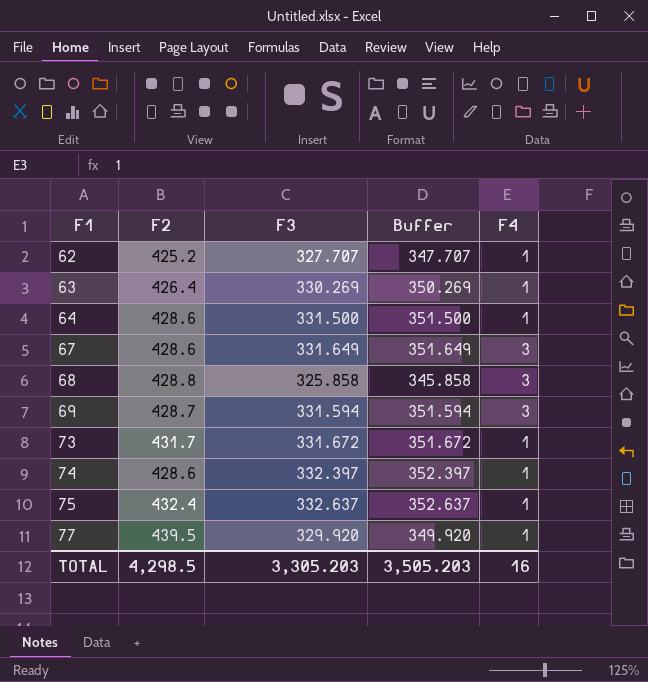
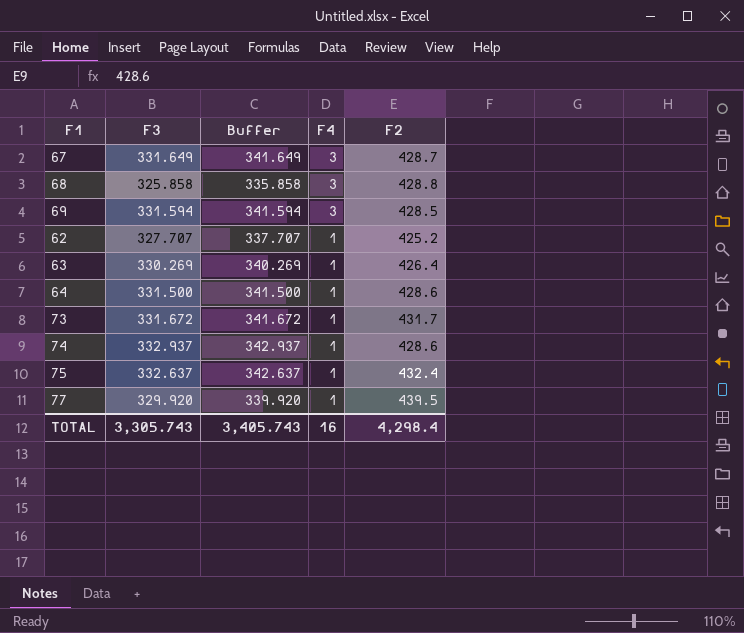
row order: F1 ascending -> F4 descending
column Buffer | formula: [F3] + 20 -> [F3] + 10
column F2 | position: 2 -> 5
67 | F2: 428.6 -> 428.7
69 | F2: 428.7 -> 428.5
74 | F3: 332.397 -> 332.937
TOTAL | F3: 3,305.203 -> 3,305.743
TOTAL | Buffer: 3,505.203 -> 3,405.743
TOTAL | F2: 4,298.5 -> 4,298.4

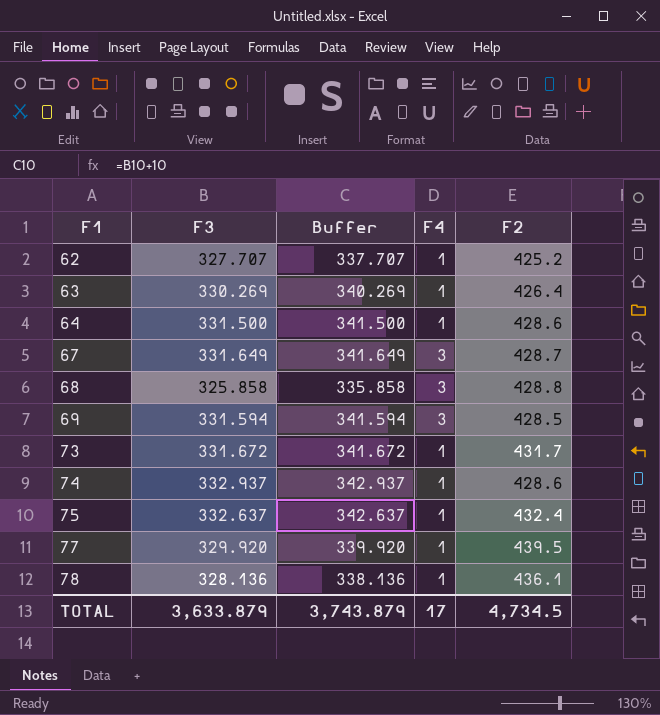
row order: F4 descending -> F1 ascending
row 78: none -> 328.136 | 338.136 | 1 | 436.1
TOTAL | F3: 3,305.743 -> 3,633.879
TOTAL | Buffer: 3,405.743 -> 3,743.879
TOTAL | F4: 16 -> 17
TOTAL | F2: 4,298.4 -> 4,734.5

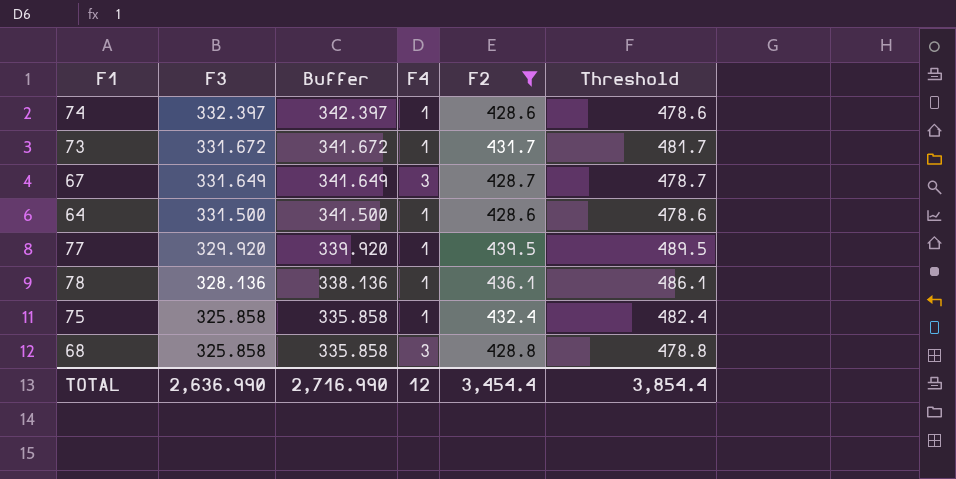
filter: none -> F2 >= 428.6
row order: F1 ascending -> F3 descending
column Threshold | formula: none -> [F2] + 50
74 | F3: 332.937 -> 332.397
74 | Buffer: 342.937 -> 342.397
75 | F3: 332.637 -> 325.858
75 | Buffer: 342.637 -> 335.858
TOTAL | F3: 3,633.879 -> 2,636.990
TOTAL | Buffer: 3,743.879 -> 2,716.990
TOTAL | F4: 17 -> 12
TOTAL | F2: 4,734.5 -> 3,454.4

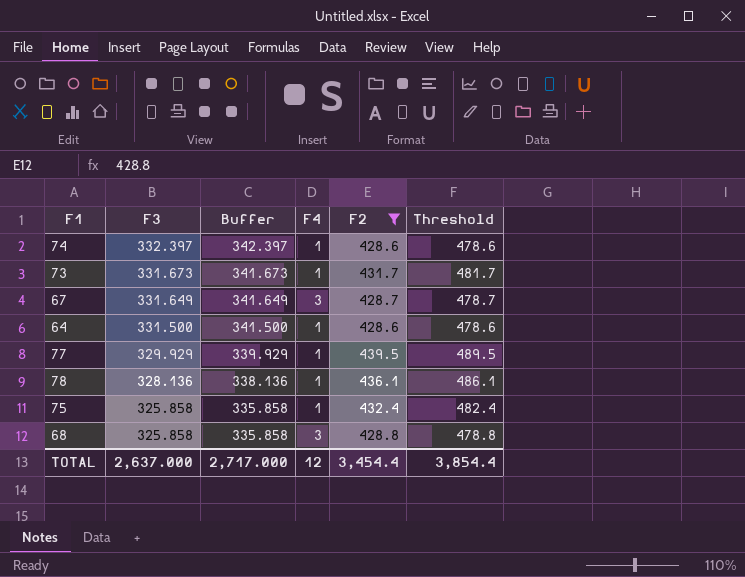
73 | F3: 331.672 -> 331.673
73 | Buffer: 341.672 -> 341.673
77 | F3: 329.920 -> 329.929
77 | Buffer: 339.920 -> 339.929
TOTAL | F3: 2,636.990 -> 2,637.000
TOTAL | Buffer: 2,716.990 -> 2,717.000

